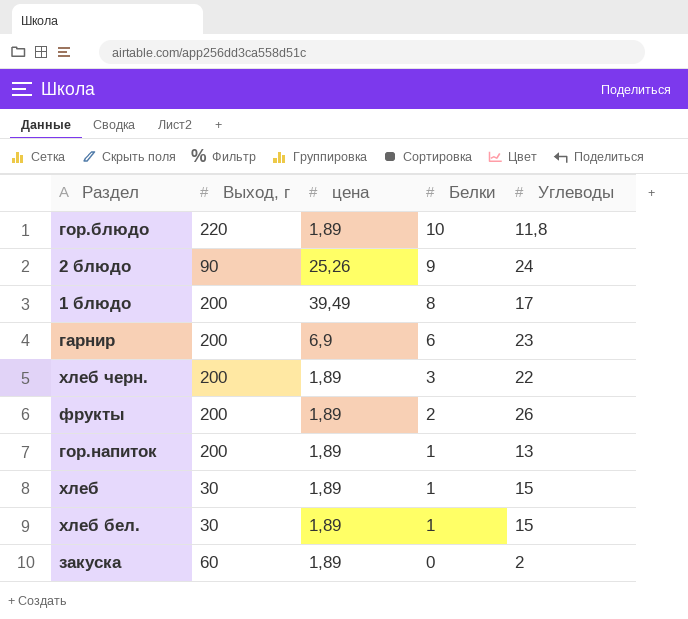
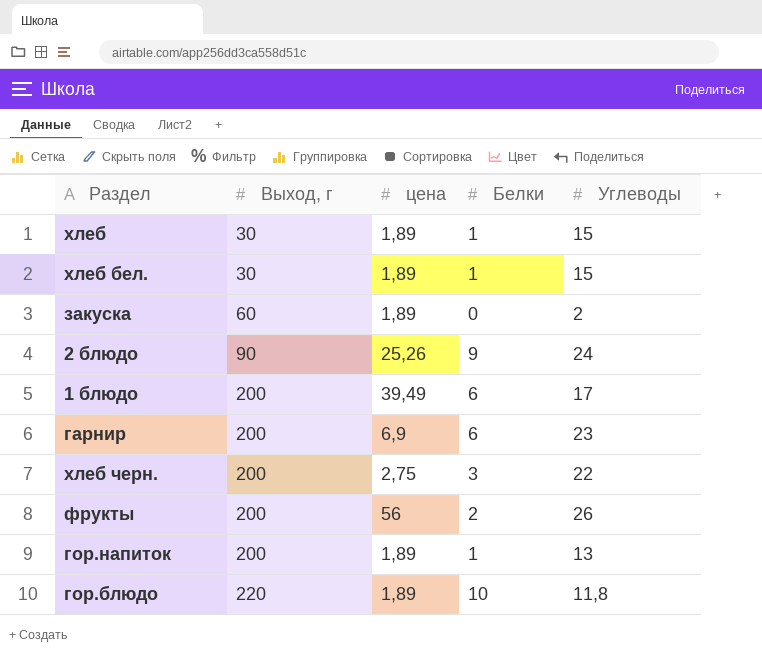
row order: Белки descending -> Выход, г ascending
1 блюдо | Белки: 8 -> 6
хлеб черн. | цена: 1,89 -> 2,75
фрукты | цена: 1,89 -> 56

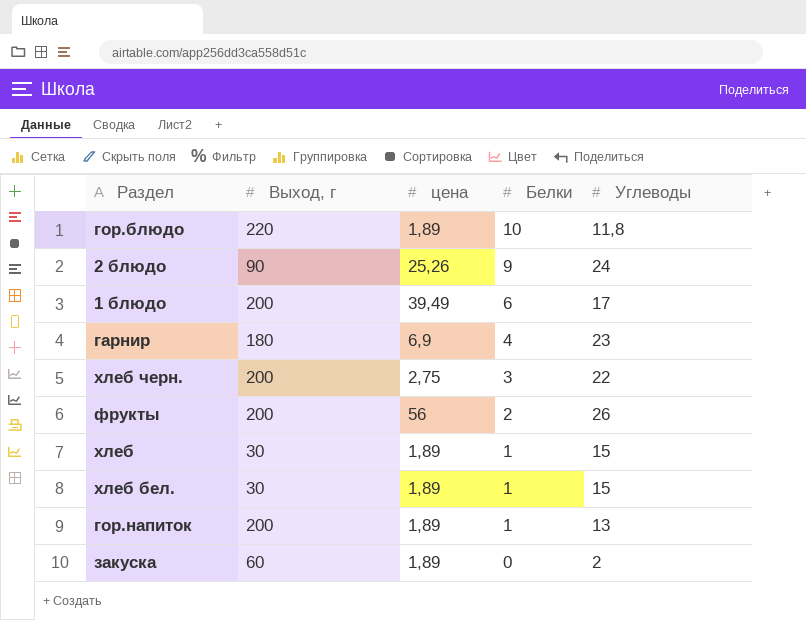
row order: Выход, г ascending -> Белки descending
гарнир | Выход, г: 200 -> 180
гарнир | Белки: 6 -> 4

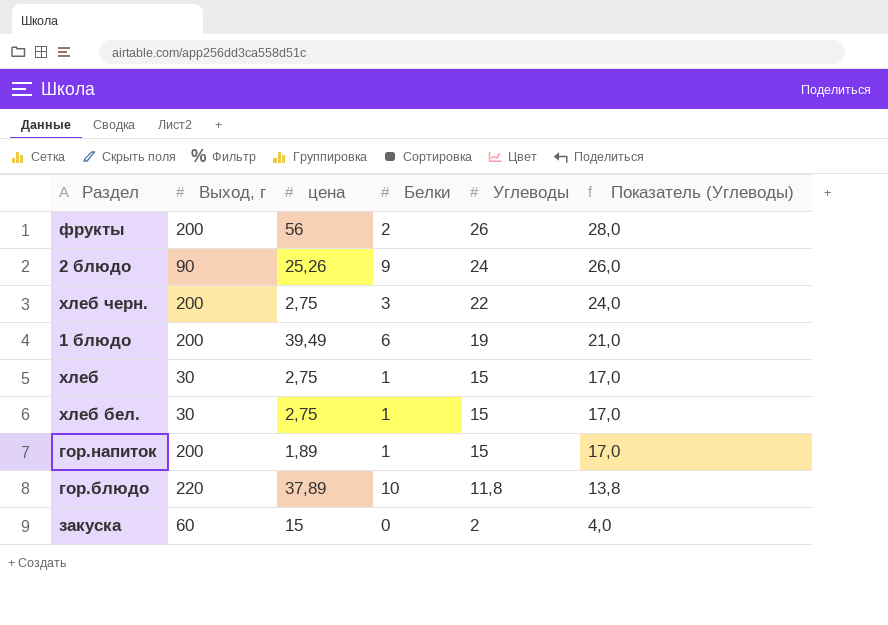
row order: Белки descending -> Углеводы descending
column Показатель (Углеводы) | formula: none -> [Углеводы] + 2
row гарнир: 180 | 6,9 | 4 | 23 -> none
1 блюдо | Углеводы: 17 -> 19
хлеб | цена: 1,89 -> 2,75
хлеб бел. | цена: 1,89 -> 2,75
гор.напиток | Углеводы: 13 -> 15
гор.блюдо | цена: 1,89 -> 37,89
закуска | цена: 1,89 -> 15

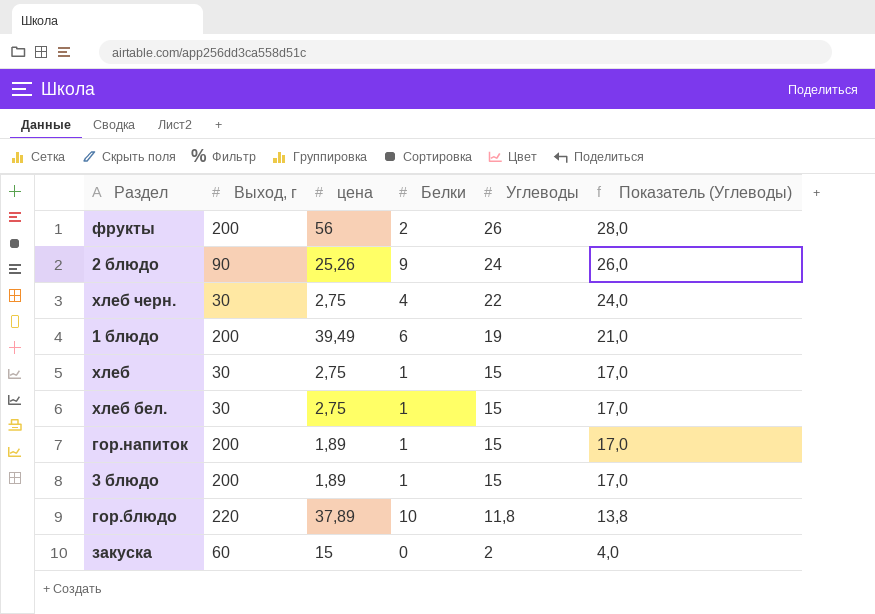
хлеб черн. | Выход, г: 200 -> 30
хлеб черн. | Белки: 3 -> 4
row 3 блюдо: none -> 200 | 1,89 | 1 | 15 | 17,0

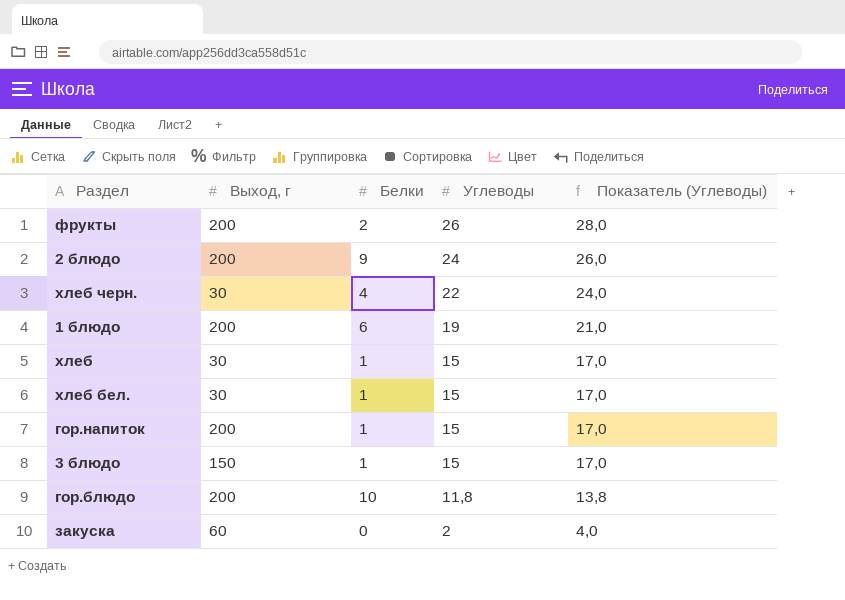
column цена | position: 3 -> none
2 блюдо | Выход, г: 90 -> 200
3 блюдо | Выход, г: 200 -> 150
гор.блюдо | Выход, г: 220 -> 200

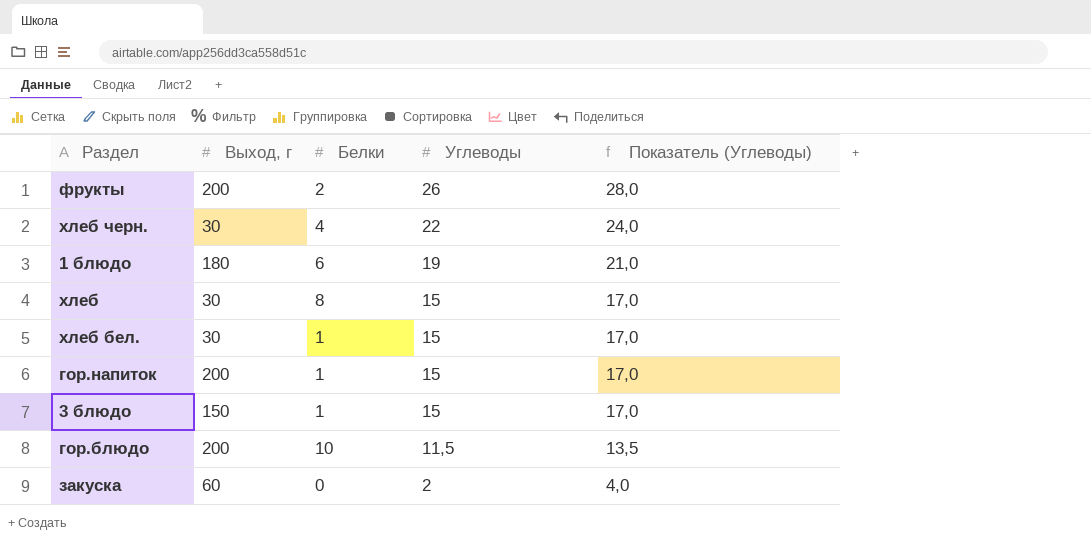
row 2 блюдо: 200 | 9 | 24 | 26,0 -> none
1 блюдо | Выход, г: 200 -> 180
хлеб | Белки: 1 -> 8
гор.блюдо | Углеводы: 11,8 -> 11,5
гор.блюдо | Показатель (Углеводы): 13,8 -> 13,5

